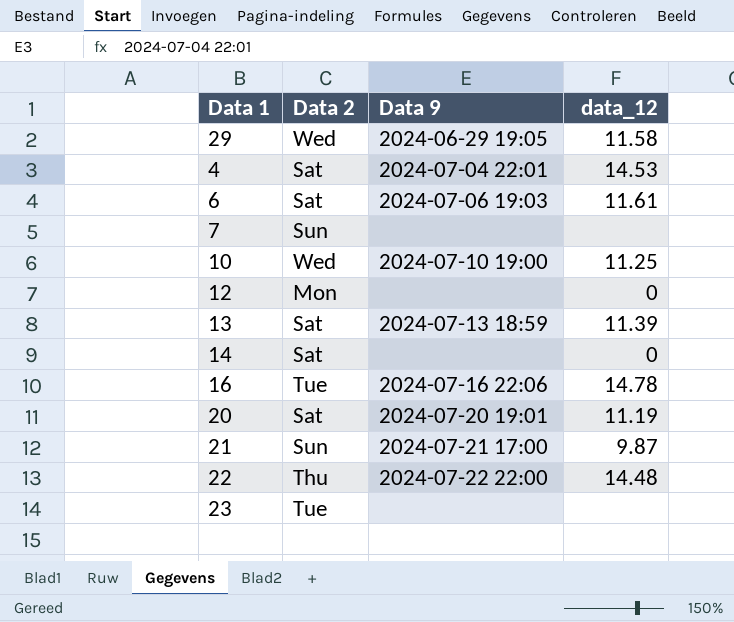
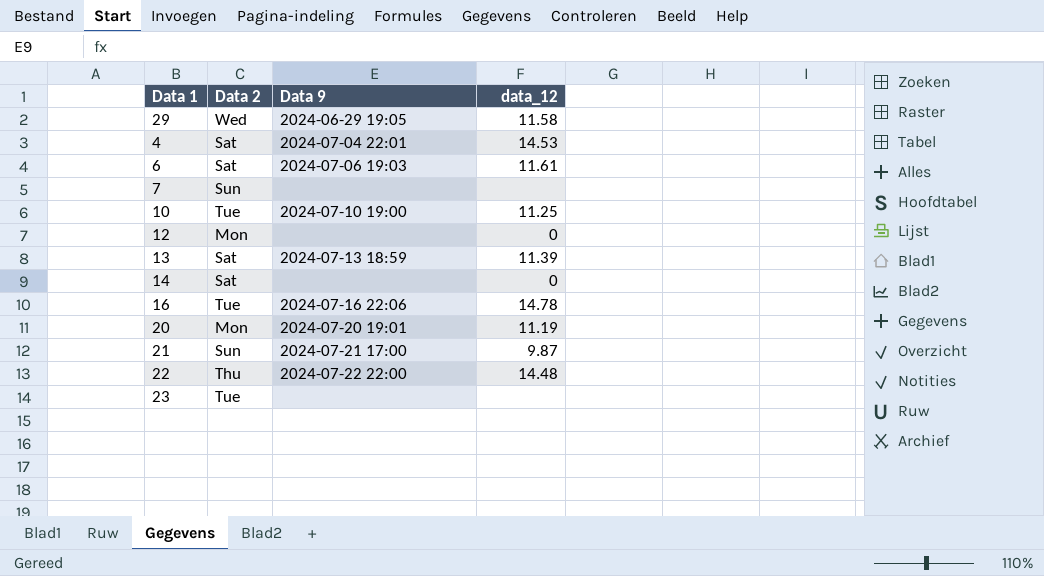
10 | Data 2: Wed -> Tue
20 | Data 2: Sat -> Mon

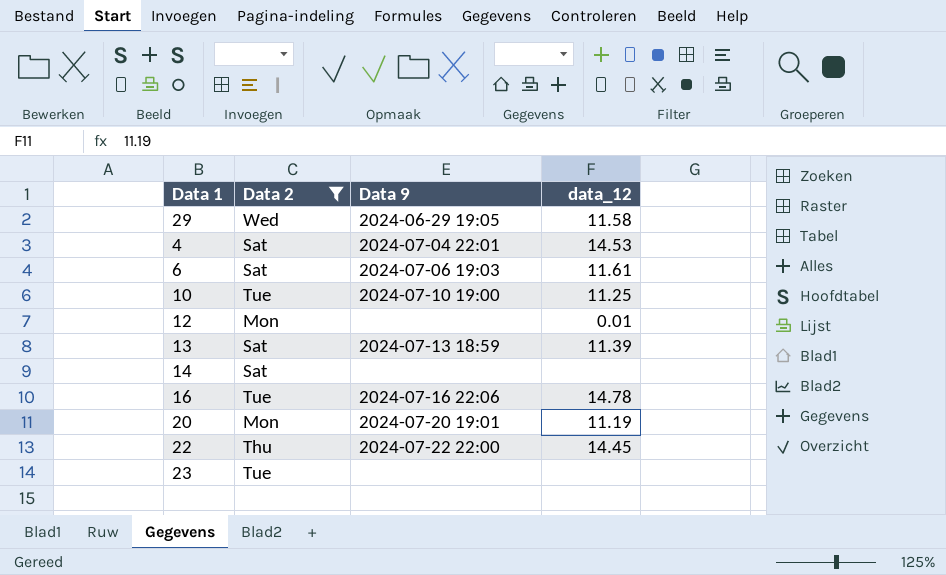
filter: none -> Data 2 != Sun
12 | data_12: 0 -> 0.01
14 | data_12: 0 -> none
22 | data_12: 14.48 -> 14.45

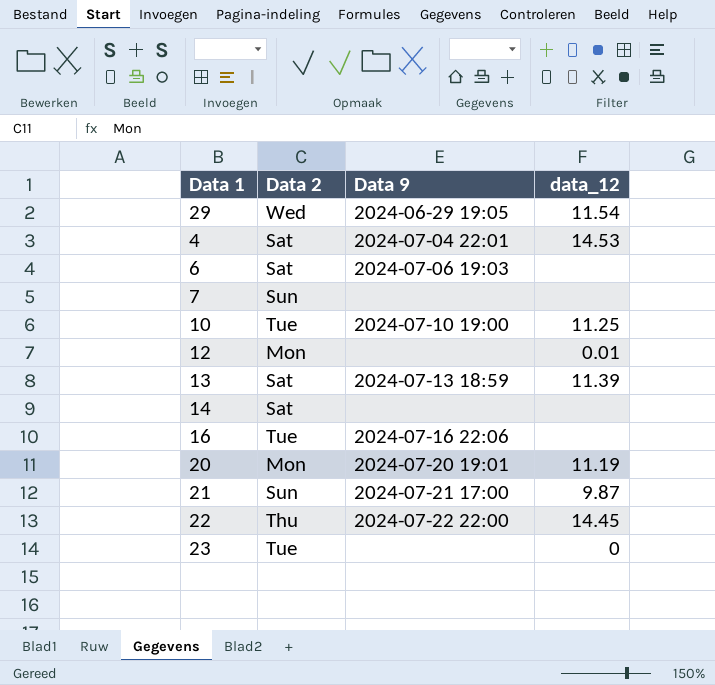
filter: Data 2 != Sun -> none
29 | data_12: 11.58 -> 11.54
6 | data_12: 11.61 -> none
16 | data_12: 14.78 -> none
23 | data_12: none -> 0

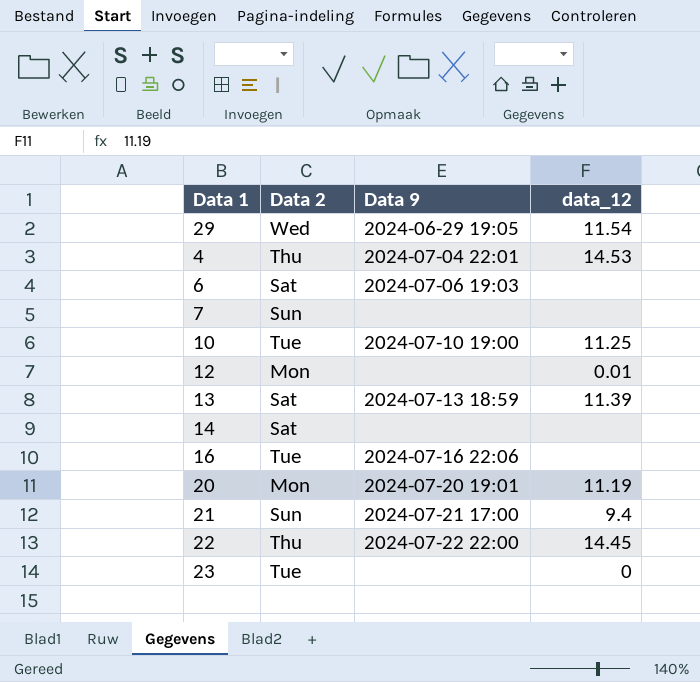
4 | Data 2: Sat -> Thu
21 | data_12: 9.87 -> 9.4

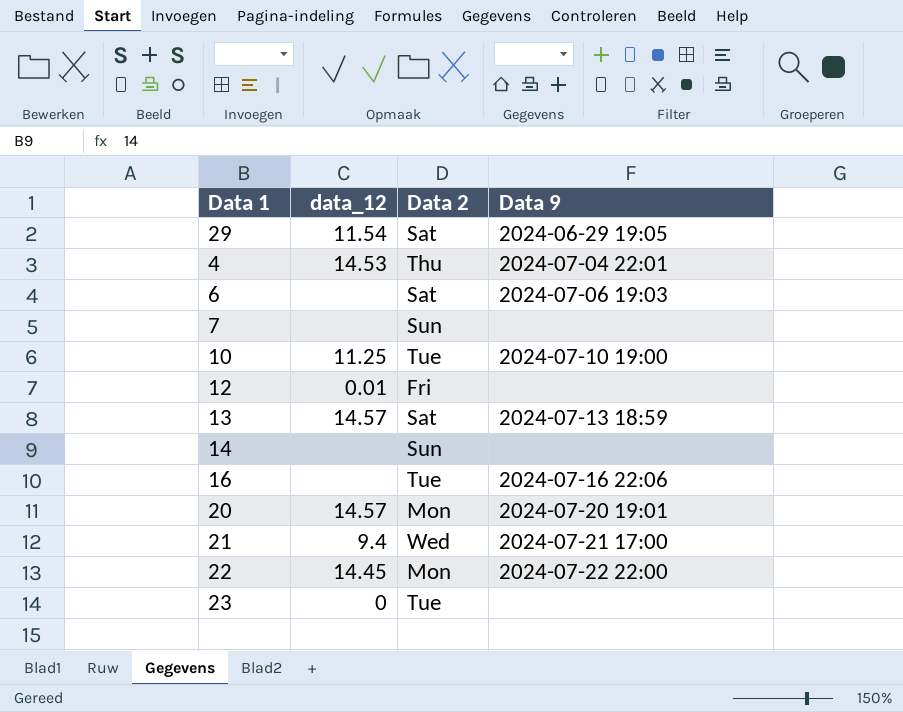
column data_12 | position: 4 -> 2
29 | Data 2: Wed -> Sat
12 | Data 2: Mon -> Fri
13 | data_12: 11.39 -> 14.57
14 | Data 2: Sat -> Sun
20 | data_12: 11.19 -> 14.57
21 | Data 2: Sun -> Wed
22 | Data 2: Thu -> Mon

